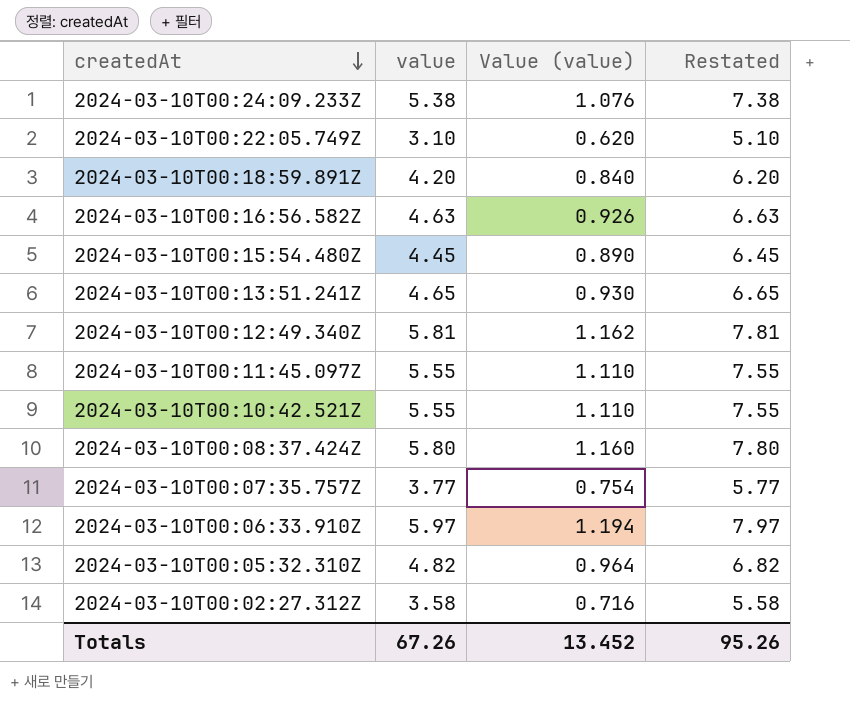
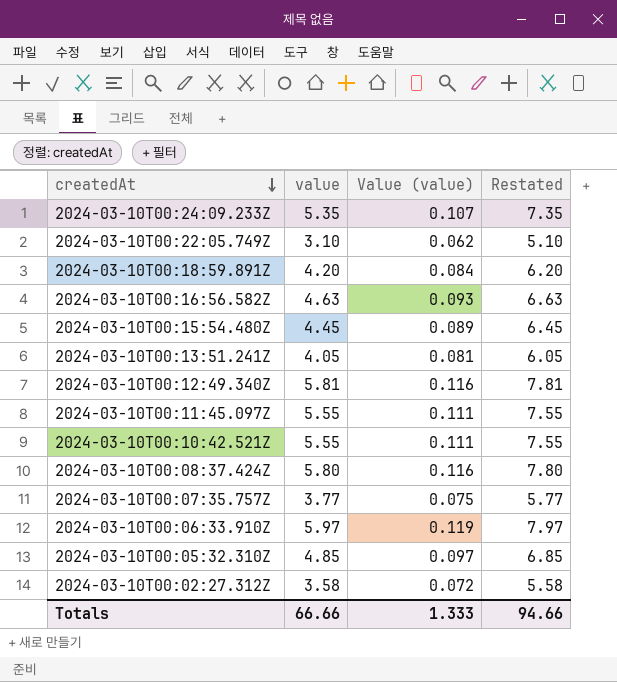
column Value (value) | formula: [value] * 0.2 -> [value] * 0.02
2024-03-10T00:24:09.233Z | value: 5.38 -> 5.35
2024-03-10T00:24:09.233Z | Restated: 7.38 -> 7.35
2024-03-10T00:13:51.241Z | value: 4.65 -> 4.05
2024-03-10T00:13:51.241Z | Restated: 6.65 -> 6.05
2024-03-10T00:05:32.310Z | value: 4.82 -> 4.85
2024-03-10T00:05:32.310Z | Restated: 6.82 -> 6.85
Totals | value: 67.26 -> 66.66
Totals | Value (value): 13.452 -> 1.333
Totals | Restated: 95.26 -> 94.66

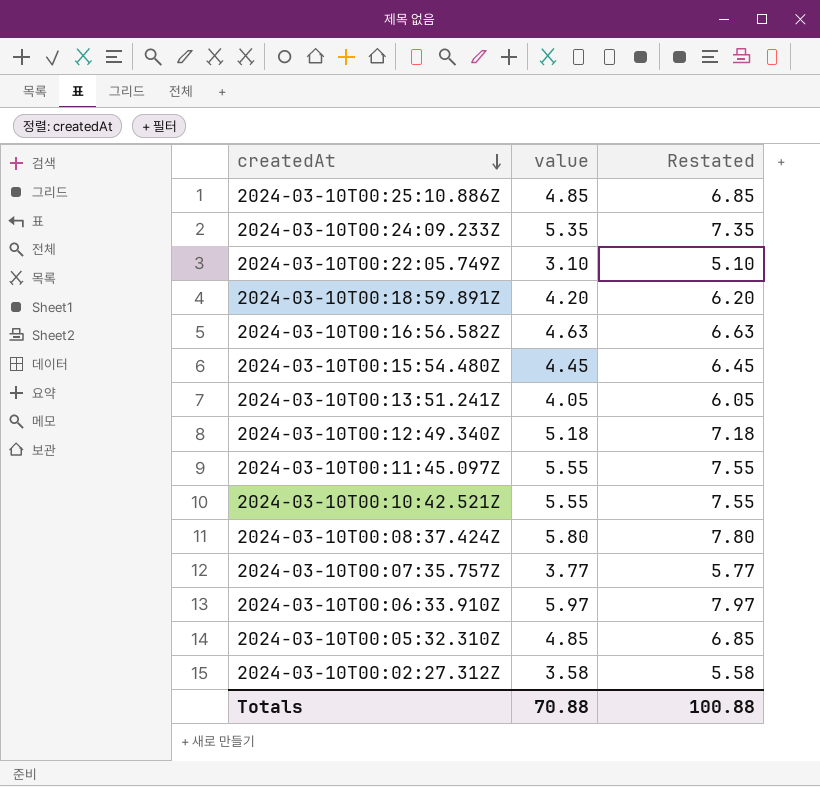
column Value (value) | formula: [value] * 0.02 -> none
row 2024-03-10T00:25:10.886Z: none -> 4.85 | 6.85
2024-03-10T00:12:49.340Z | value: 5.81 -> 5.18
2024-03-10T00:12:49.340Z | Restated: 7.81 -> 7.18
Totals | value: 66.66 -> 70.88
Totals | Restated: 94.66 -> 100.88

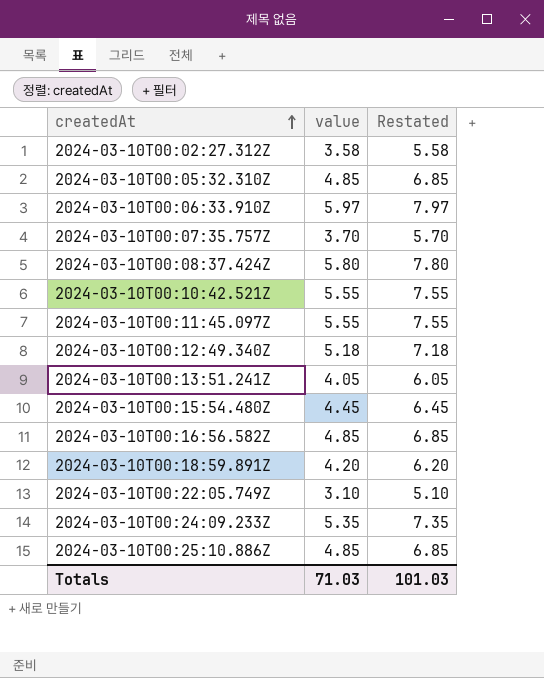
row order: createdAt descending -> createdAt ascending
2024-03-10T00:07:35.757Z | value: 3.77 -> 3.70
2024-03-10T00:07:35.757Z | Restated: 5.77 -> 5.70
2024-03-10T00:16:56.582Z | value: 4.63 -> 4.85
2024-03-10T00:16:56.582Z | Restated: 6.63 -> 6.85
Totals | value: 70.88 -> 71.03
Totals | Restated: 100.88 -> 101.03

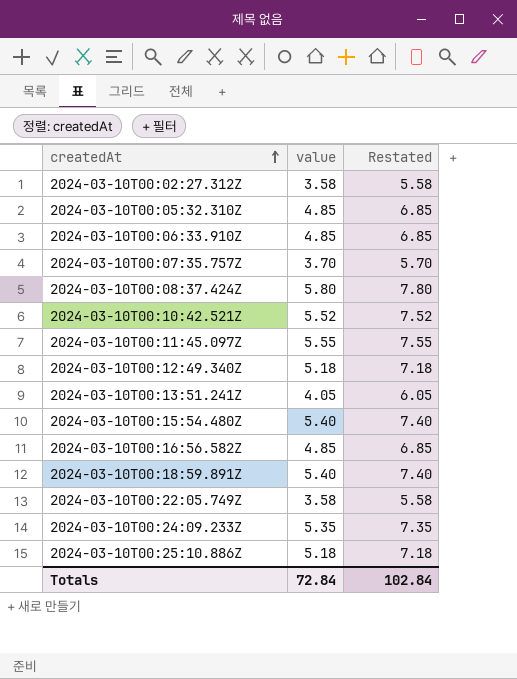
2024-03-10T00:06:33.910Z | value: 5.97 -> 4.85
2024-03-10T00:06:33.910Z | Restated: 7.97 -> 6.85
2024-03-10T00:10:42.521Z | value: 5.55 -> 5.52
2024-03-10T00:10:42.521Z | Restated: 7.55 -> 7.52
2024-03-10T00:15:54.480Z | value: 4.45 -> 5.40
2024-03-10T00:15:54.480Z | Restated: 6.45 -> 7.40
2024-03-10T00:18:59.891Z | value: 4.20 -> 5.40
2024-03-10T00:18:59.891Z | Restated: 6.20 -> 7.40
2024-03-10T00:22:05.749Z | value: 3.10 -> 3.58
2024-03-10T00:22:05.749Z | Restated: 5.10 -> 5.58
2024-03-10T00:25:10.886Z | value: 4.85 -> 5.18
2024-03-10T00:25:10.886Z | Restated: 6.85 -> 7.18
Totals | value: 71.03 -> 72.84
Totals | Restated: 101.03 -> 102.84

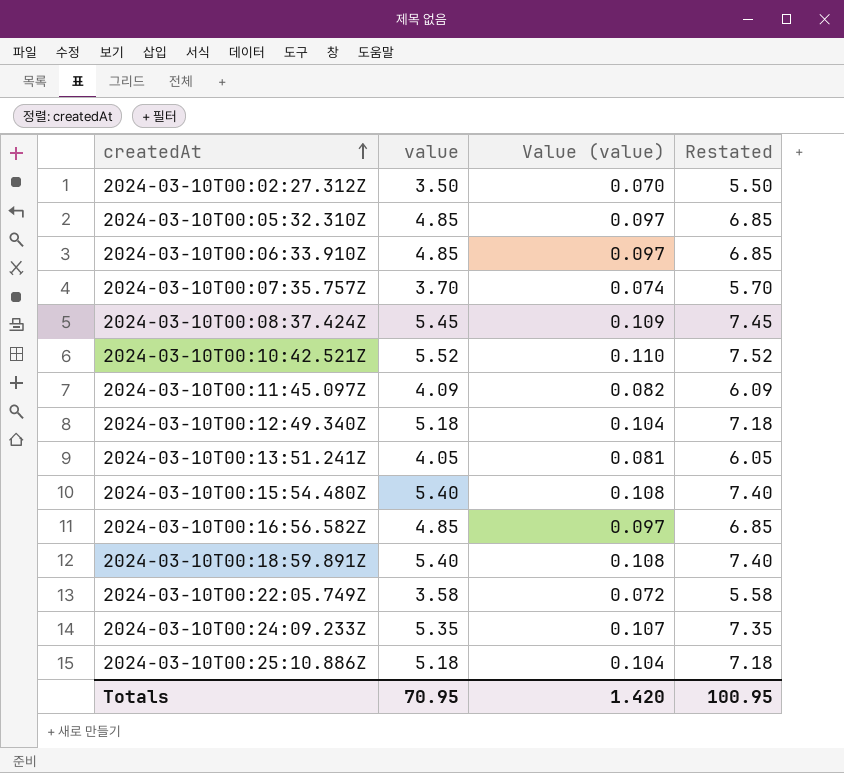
column Value (value) | formula: none -> [value] * 0.02
2024-03-10T00:02:27.312Z | value: 3.58 -> 3.50
2024-03-10T00:02:27.312Z | Restated: 5.58 -> 5.50
2024-03-10T00:08:37.424Z | value: 5.80 -> 5.45
2024-03-10T00:08:37.424Z | Restated: 7.80 -> 7.45
2024-03-10T00:11:45.097Z | value: 5.55 -> 4.09
2024-03-10T00:11:45.097Z | Restated: 7.55 -> 6.09
Totals | value: 72.84 -> 70.95
Totals | Restated: 102.84 -> 100.95

